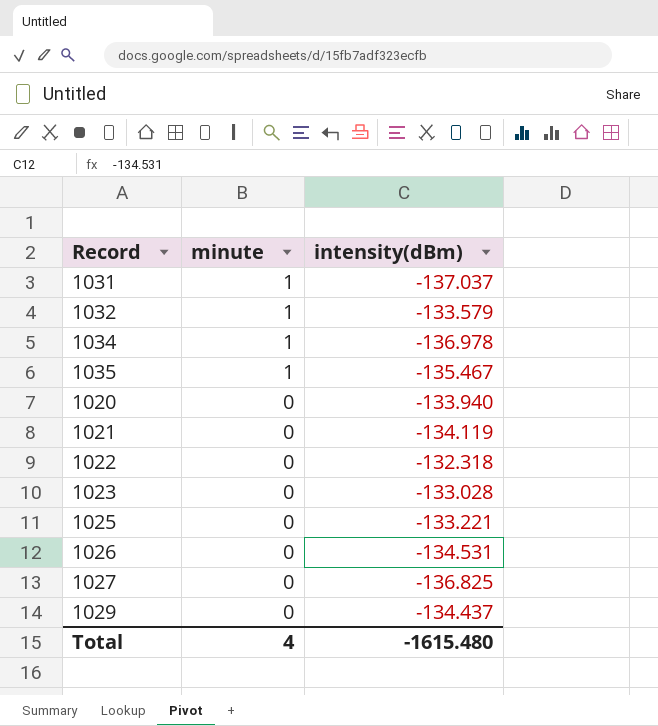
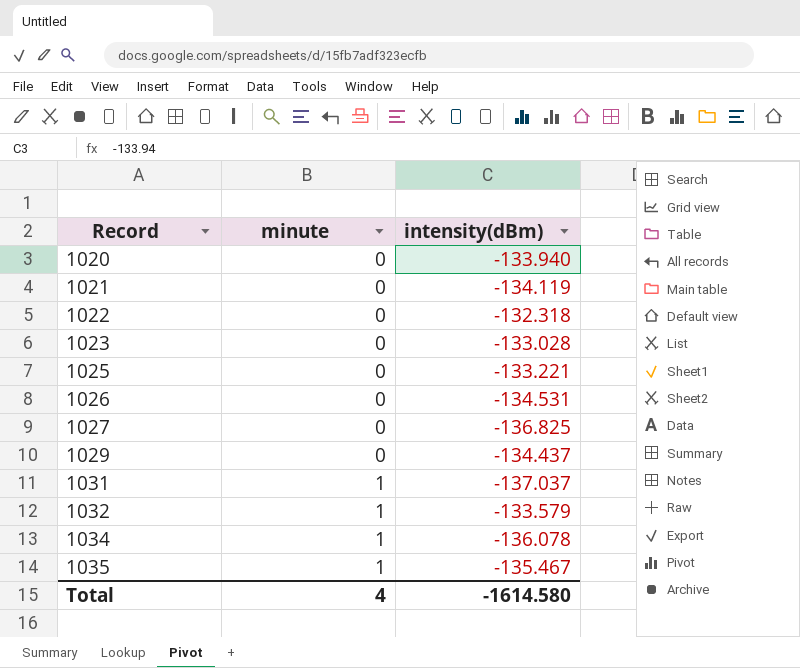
row order: minute descending -> Record ascending
1034 | intensity(dBm): -136.978 -> -136.078
Total | intensity(dBm): -1615.480 -> -1614.580

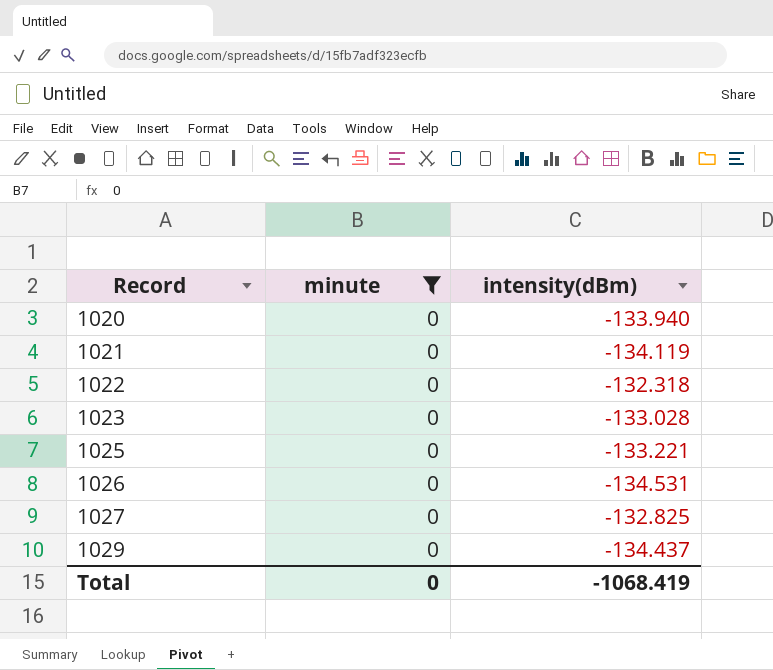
filter: none -> minute = 0
1027 | intensity(dBm): -136.825 -> -132.825
Total | minute: 4 -> 0
Total | intensity(dBm): -1614.580 -> -1068.419

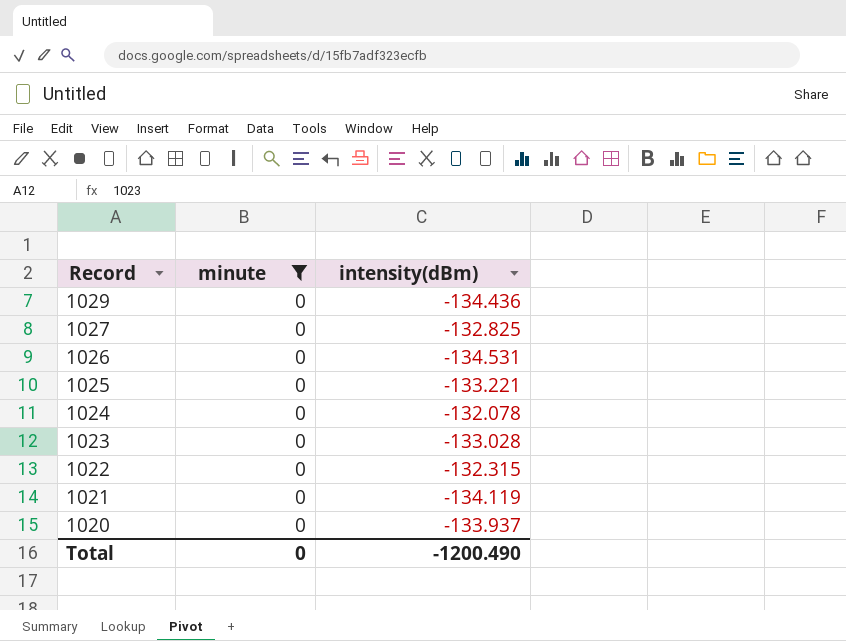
row order: Record ascending -> Record descending
1029 | intensity(dBm): -134.437 -> -134.436
row 1024: none -> 0 | -132.078
1022 | intensity(dBm): -132.318 -> -132.315
1020 | intensity(dBm): -133.940 -> -133.937
Total | intensity(dBm): -1068.419 -> -1200.490

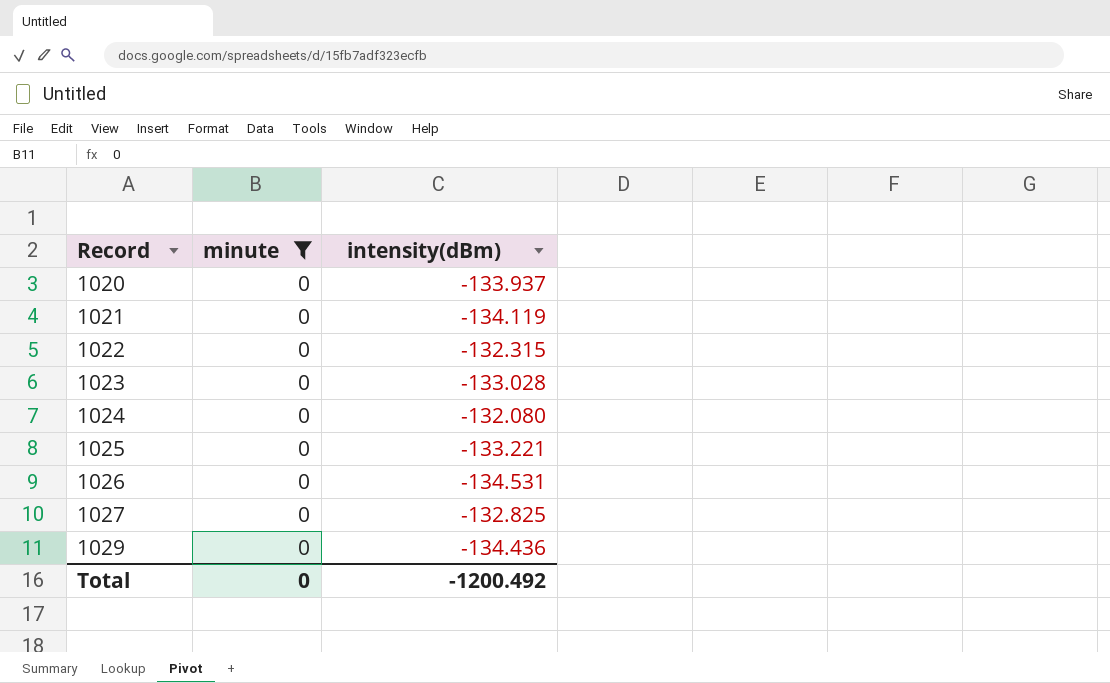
row order: Record descending -> Record ascending
1024 | intensity(dBm): -132.078 -> -132.080
Total | intensity(dBm): -1200.490 -> -1200.492

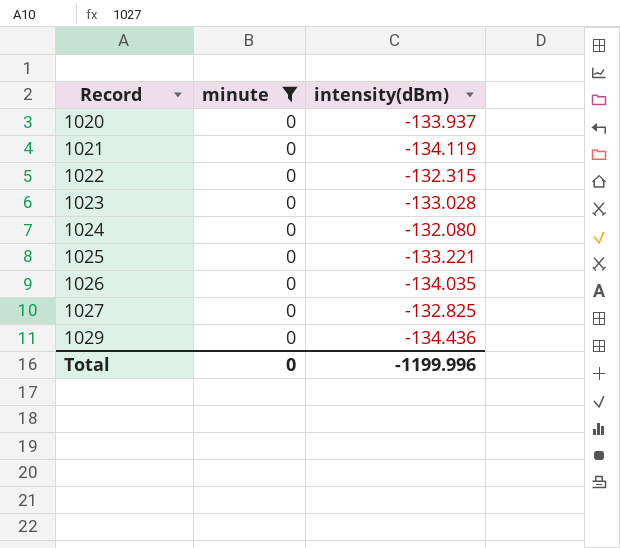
1026 | intensity(dBm): -134.531 -> -134.035
Total | intensity(dBm): -1200.492 -> -1199.996

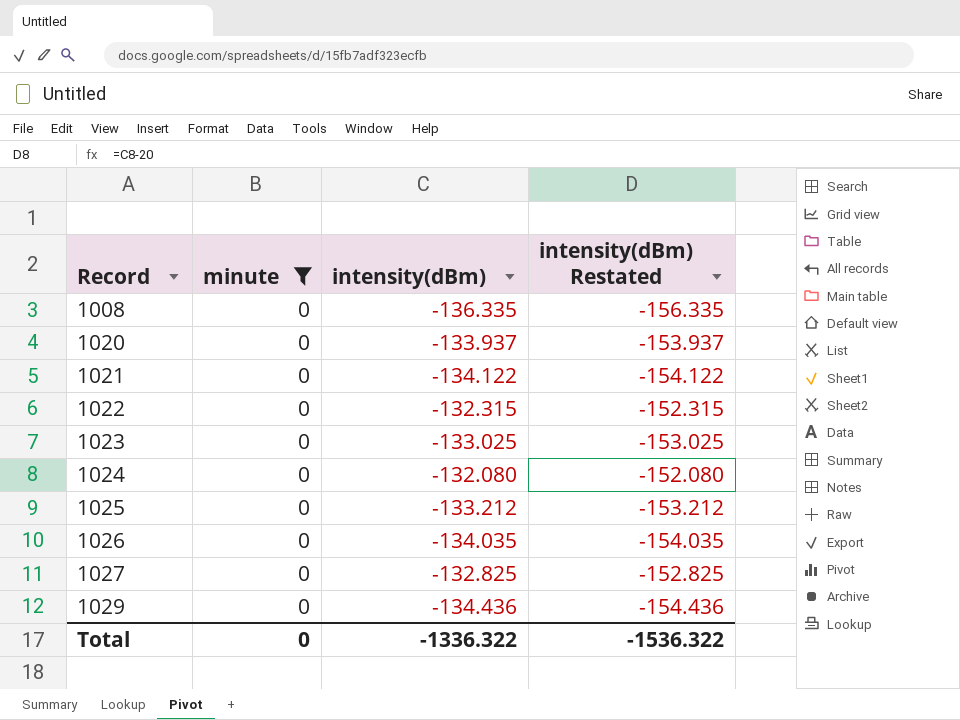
column intensity(dBm) Restated | formula: none -> [intensity(dBm)] - 20
row 1008: none -> 0 | -136.335 | -156.335
1021 | intensity(dBm): -134.119 -> -134.122
1023 | intensity(dBm): -133.028 -> -133.025
1025 | intensity(dBm): -133.221 -> -133.212
Total | intensity(dBm): -1199.996 -> -1336.322

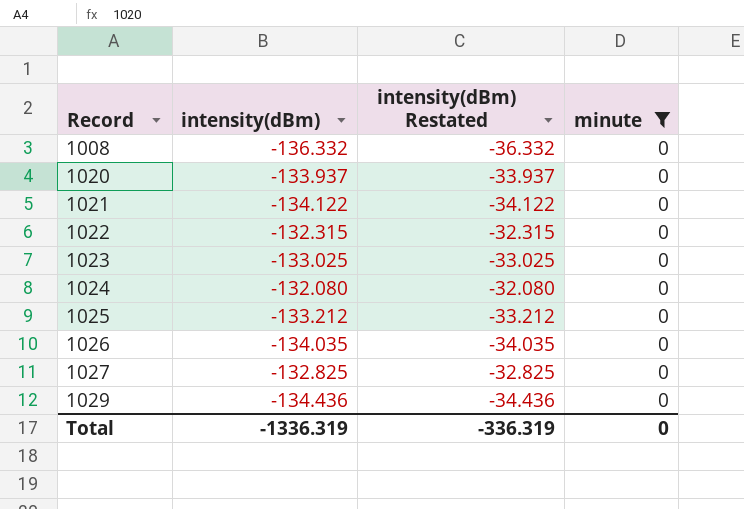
column intensity(dBm) Restated | formula: [intensity(dBm)] - 20 -> [intensity(dBm)] + 100
column minute | position: 2 -> 4
1008 | intensity(dBm): -136.335 -> -136.332
Total | intensity(dBm): -1336.322 -> -1336.319
Total | intensity(dBm) Restated: -1536.322 -> -336.319

